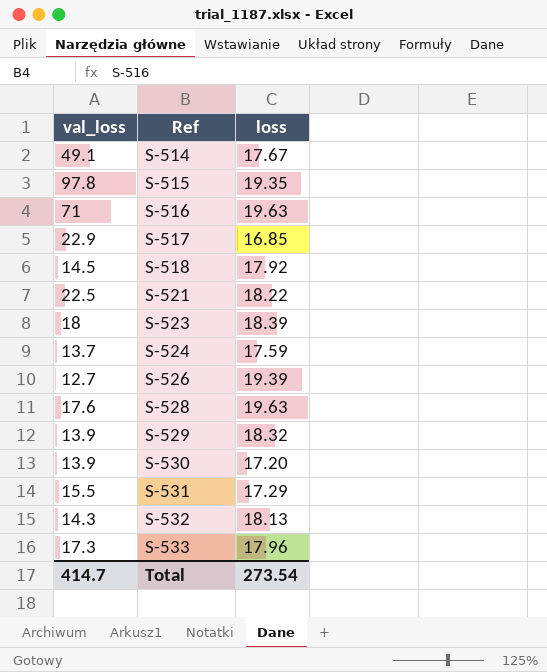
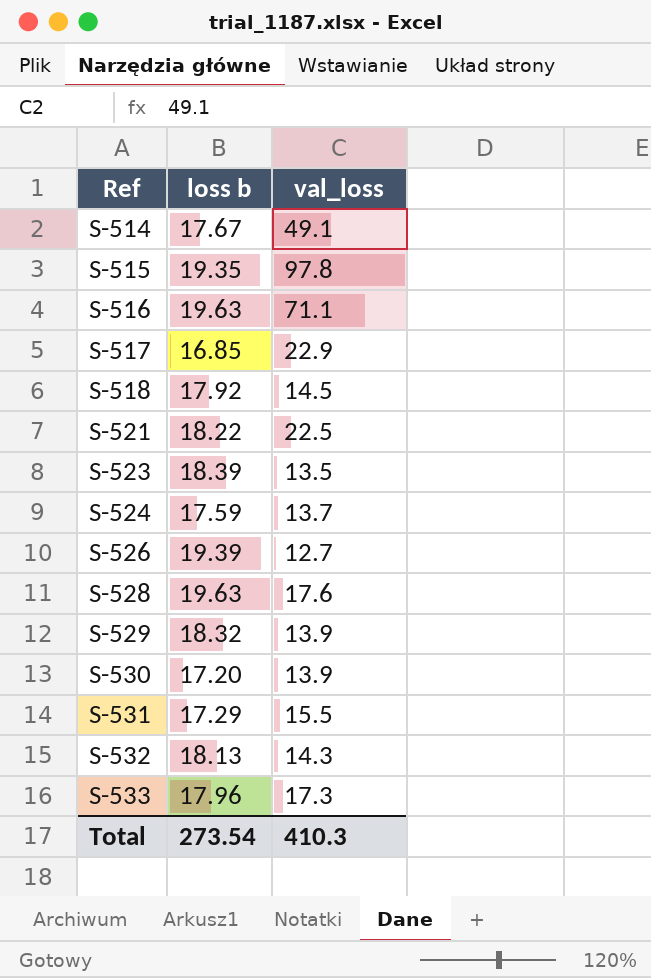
column name: loss -> loss b
column val_loss | position: 1 -> 3
S-516 | val_loss: 71 -> 71.1
S-523 | val_loss: 18 -> 13.5
Total | val_loss: 414.7 -> 410.3

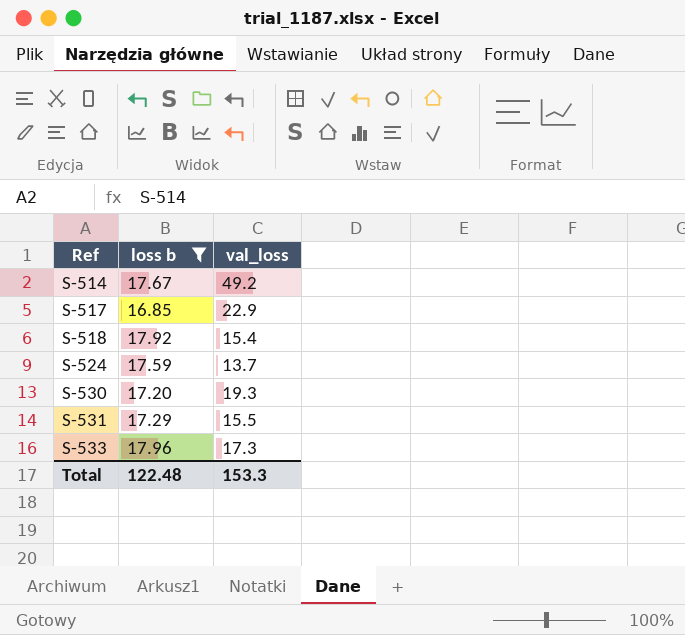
filter: none -> loss b <= 17.96
S-514 | val_loss: 49.1 -> 49.2
S-518 | val_loss: 14.5 -> 15.4
S-530 | val_loss: 13.9 -> 19.3
Total | loss b: 273.54 -> 122.48
Total | val_loss: 410.3 -> 153.3

